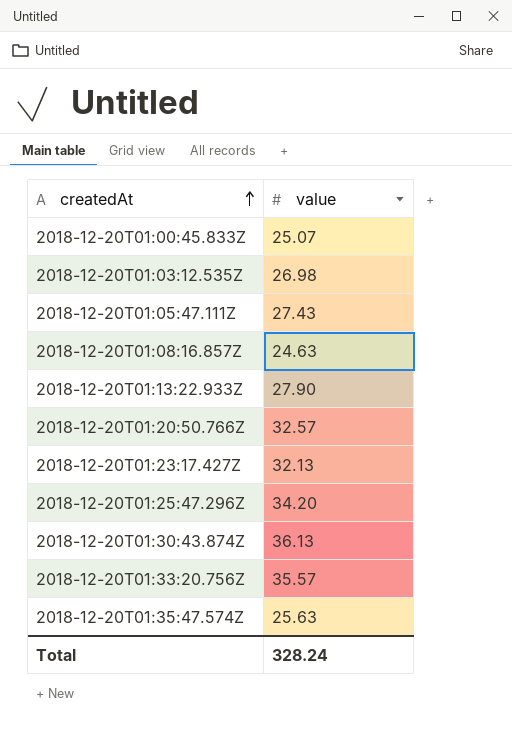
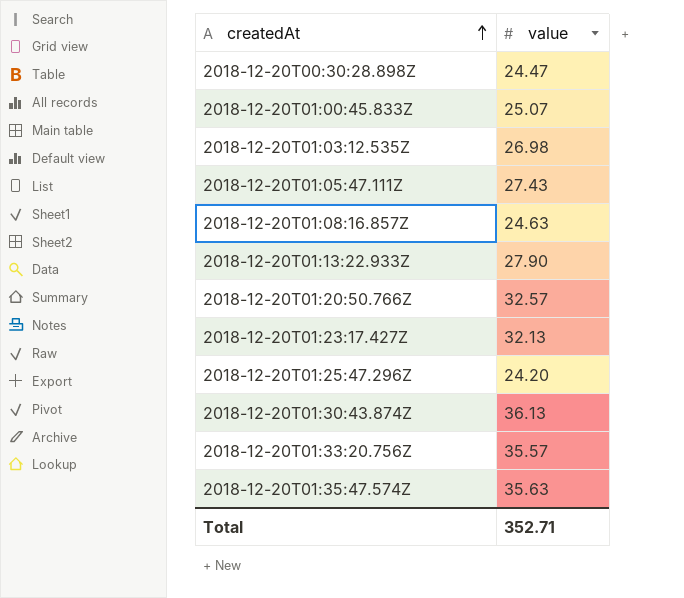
row 2018-12-20T00:30:28.898Z: none -> 24.47
2018-12-20T01:25:47.296Z | value: 34.20 -> 24.20
2018-12-20T01:35:47.574Z | value: 25.63 -> 35.63
Total | value: 328.24 -> 352.71

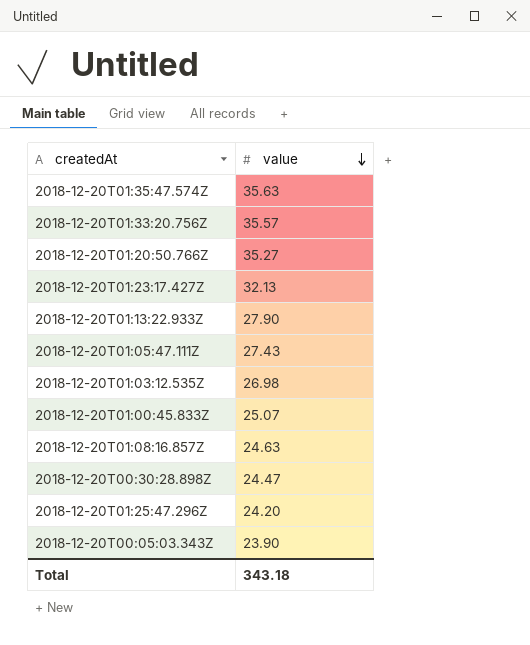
row order: createdAt ascending -> value descending
row 2018-12-20T01:30:43.874Z: 36.13 -> none
2018-12-20T01:20:50.766Z | value: 32.57 -> 35.27
row 2018-12-20T00:05:03.343Z: none -> 23.90
Total | value: 352.71 -> 343.18

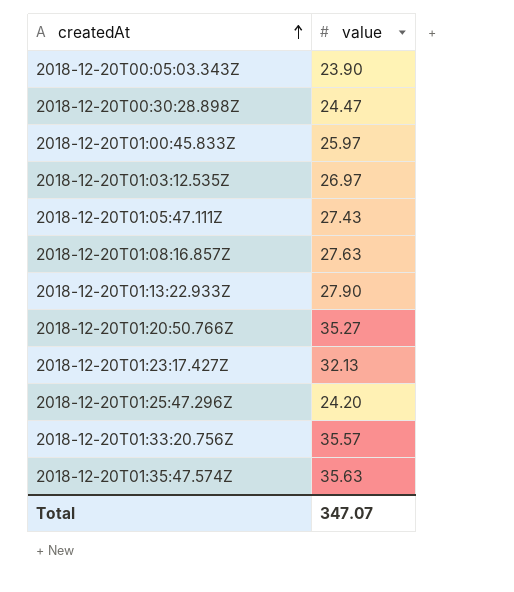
row order: value descending -> createdAt ascending
2018-12-20T01:00:45.833Z | value: 25.07 -> 25.97
2018-12-20T01:03:12.535Z | value: 26.98 -> 26.97
2018-12-20T01:08:16.857Z | value: 24.63 -> 27.63
Total | value: 343.18 -> 347.07

